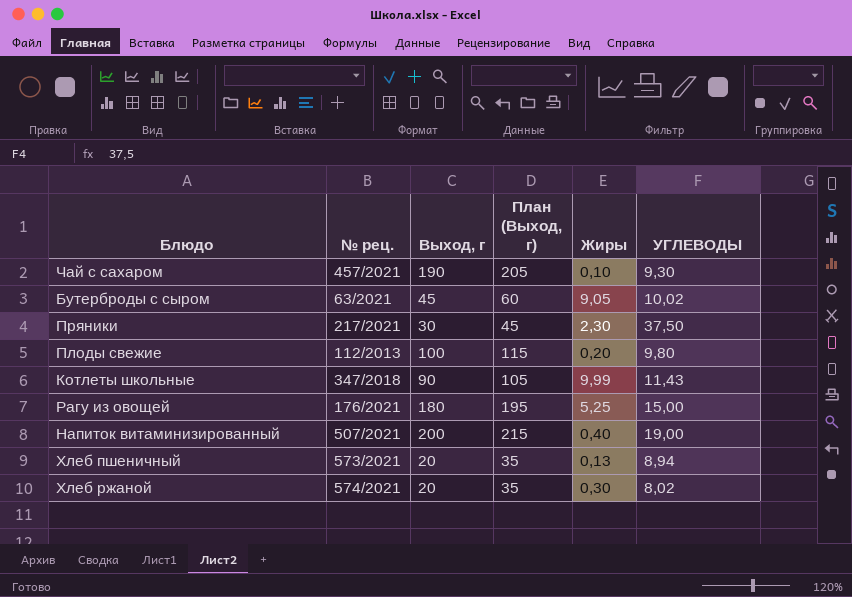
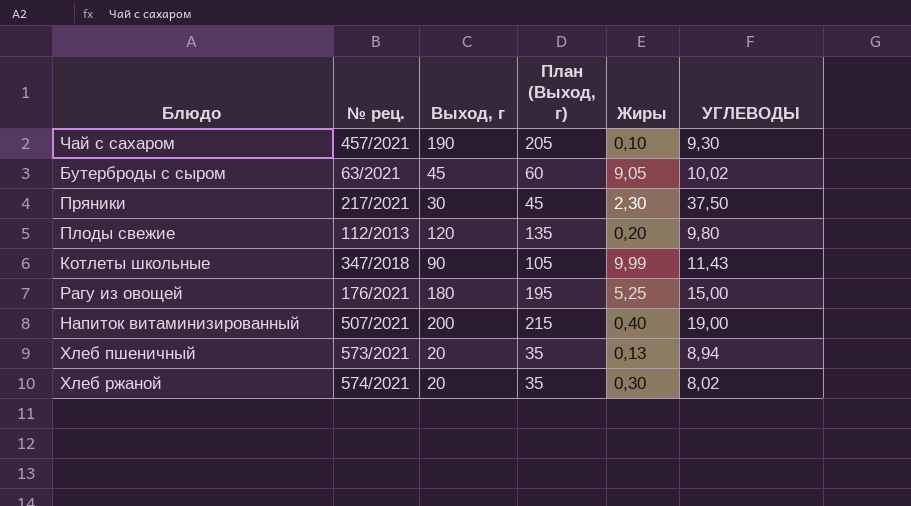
Плоды свежие | Выход, г: 100 -> 120
Плоды свежие | План (Выход, г): 115 -> 135

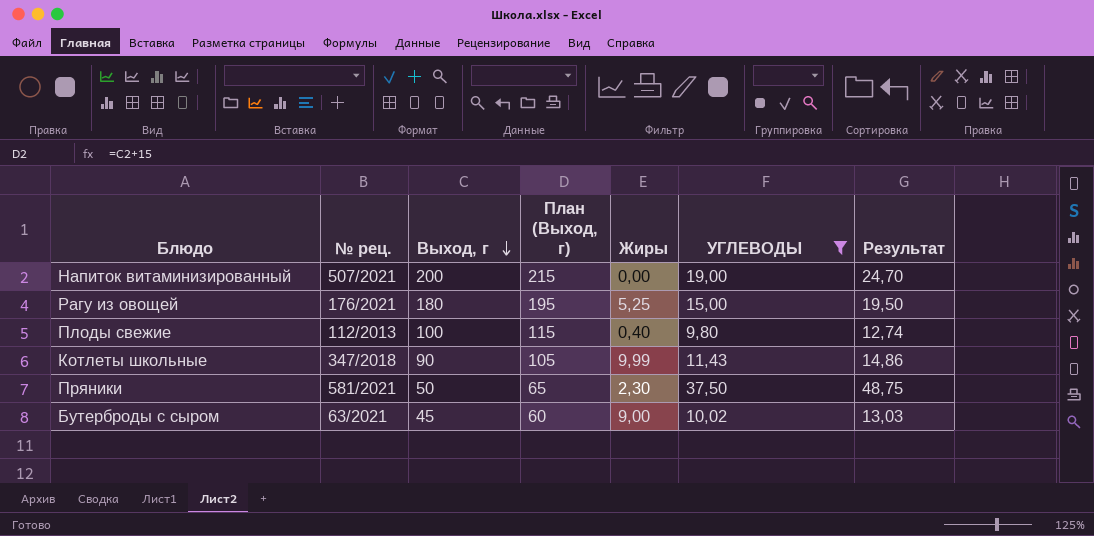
filter: none -> УГЛЕВОДЫ >= 9,80
row order: none -> Выход, г descending
column Результат | formula: none -> [УГЛЕВОДЫ] * 1,3
Напиток витаминизированный | Жиры: 0,40 -> 0,00
Плоды свежие | Выход, г: 120 -> 100
Плоды свежие | План (Выход, г): 135 -> 115
Плоды свежие | Жиры: 0,20 -> 0,40
Пряники | № рец.: 217/2021 -> 581/2021
Пряники | Выход, г: 30 -> 50
Пряники | План (Выход, г): 45 -> 65
Бутерброды с сыром | Жиры: 9,05 -> 9,00

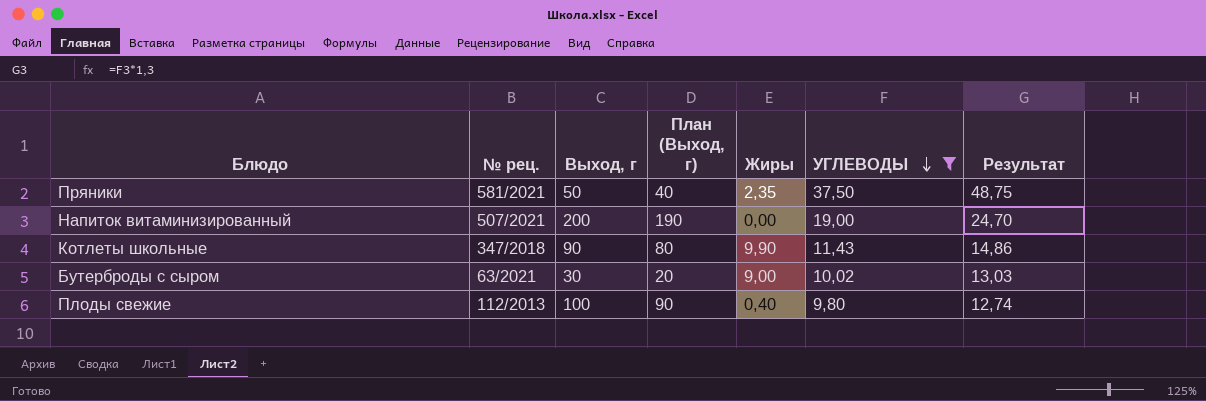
row order: Выход, г descending -> УГЛЕВОДЫ descending
column План (Выход, г) | formula: [Выход, г] + 15 -> [Выход, г] - 10
row Рагу из овощей: 176/2021 | 180 | 195 | 5,25 | 15,00 | 19,50 -> none
Пряники | Жиры: 2,30 -> 2,35
Котлеты школьные | Жиры: 9,99 -> 9,90
Бутерброды с сыром | Выход, г: 45 -> 30

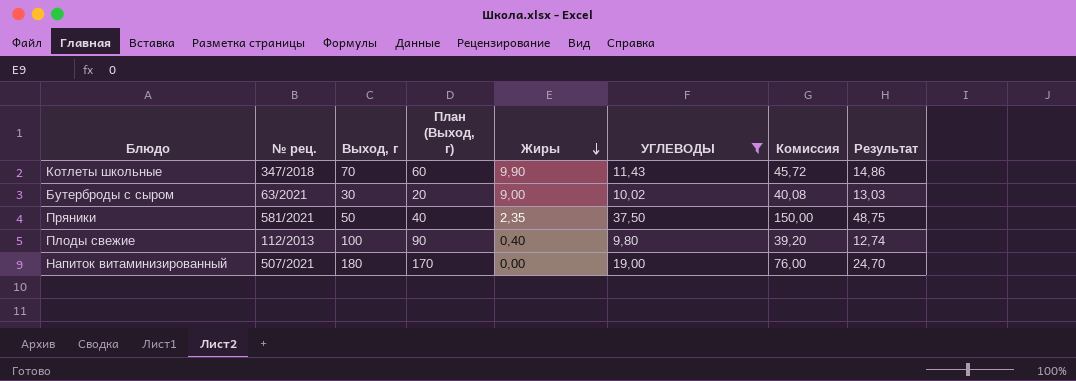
row order: УГЛЕВОДЫ descending -> Жиры descending
column Комиссия | formula: none -> [УГЛЕВОДЫ] * 4
Котлеты школьные | Выход, г: 90 -> 70
Котлеты школьные | План (Выход, г): 80 -> 60
Напиток витаминизированный | Выход, г: 200 -> 180
Напиток витаминизированный | План (Выход, г): 190 -> 170

